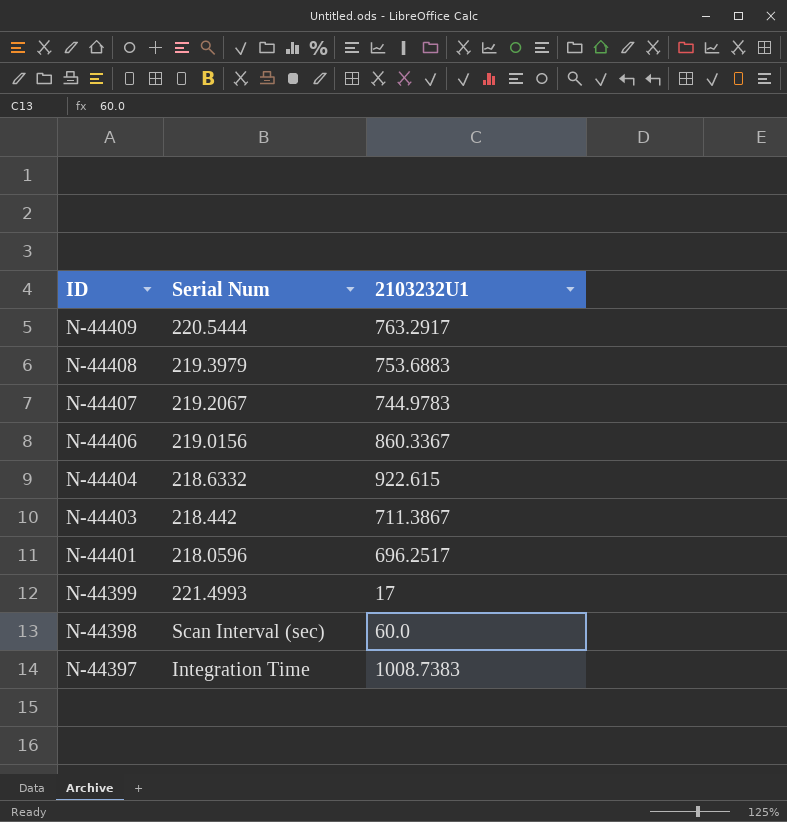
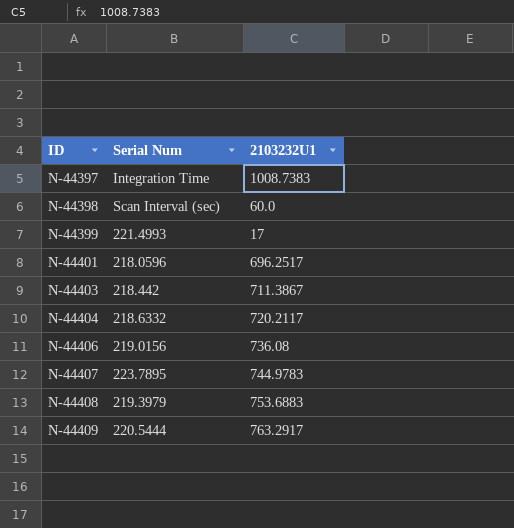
row order: ID descending -> ID ascending
N-44404 | 2103232U1: 922.615 -> 720.2117
N-44406 | 2103232U1: 860.3367 -> 736.08
N-44407 | Serial Num: 219.2067 -> 223.7895

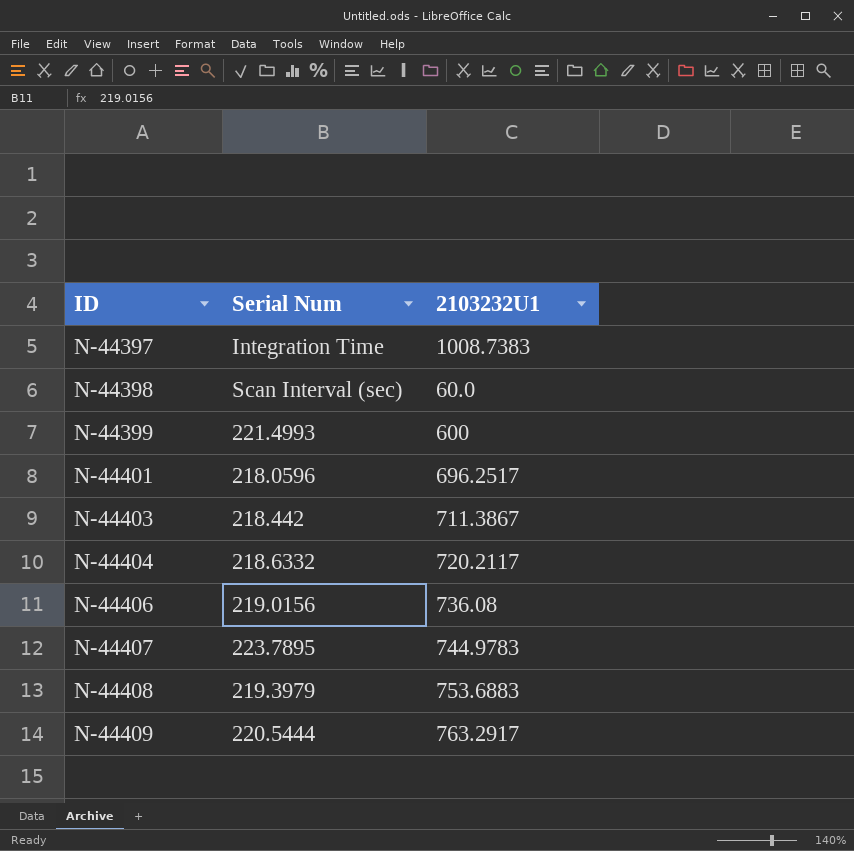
N-44399 | 2103232U1: 17 -> 600

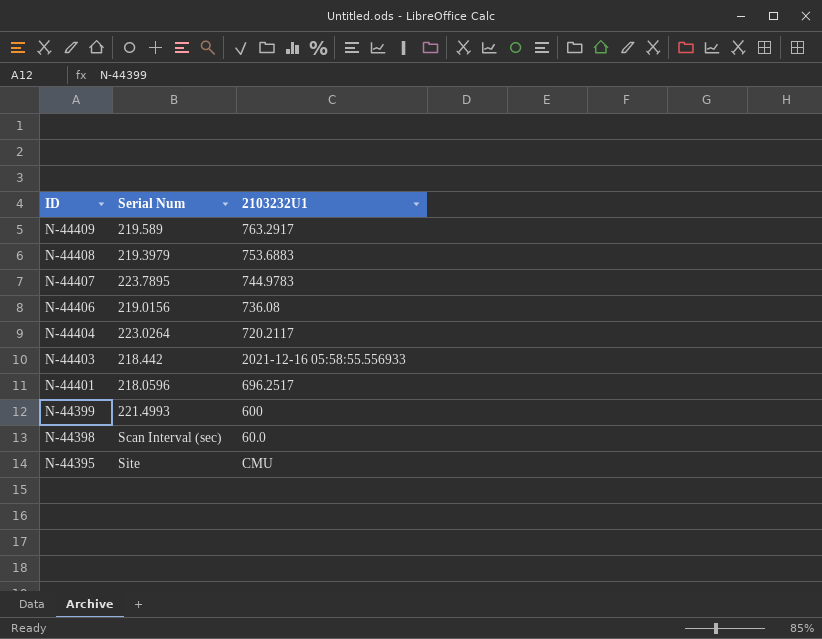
row order: ID ascending -> ID descending
row N-44397: Integration Time | 1008.7383 -> none
N-44409 | Serial Num: 220.5444 -> 219.589
N-44404 | Serial Num: 218.6332 -> 223.0264
N-44403 | 2103232U1: 711.3867 -> 2021-12-16 05:58:55.556933
row N-44395: none -> Site | CMU

